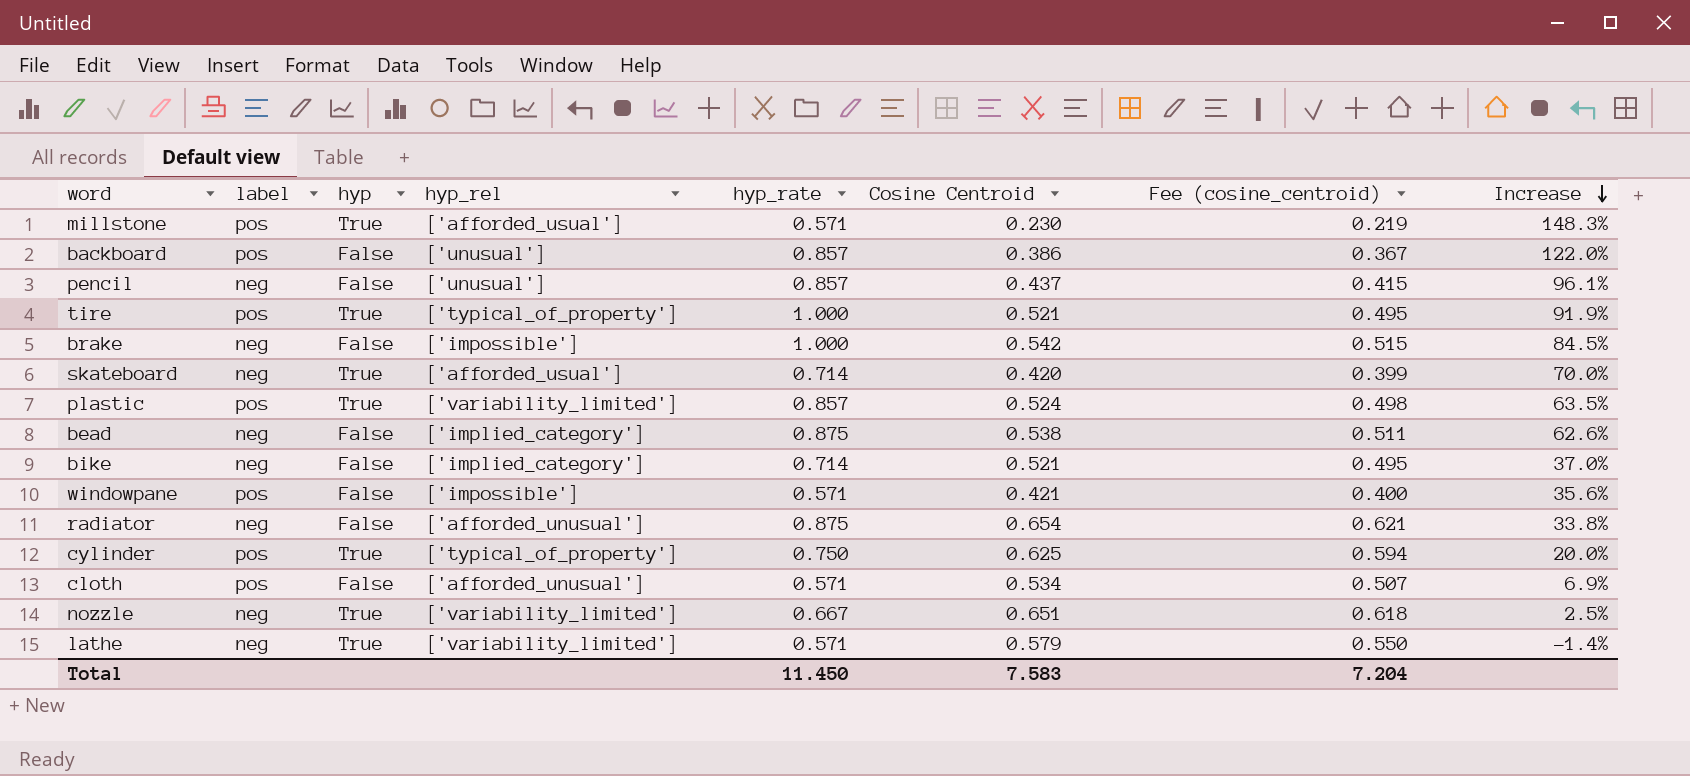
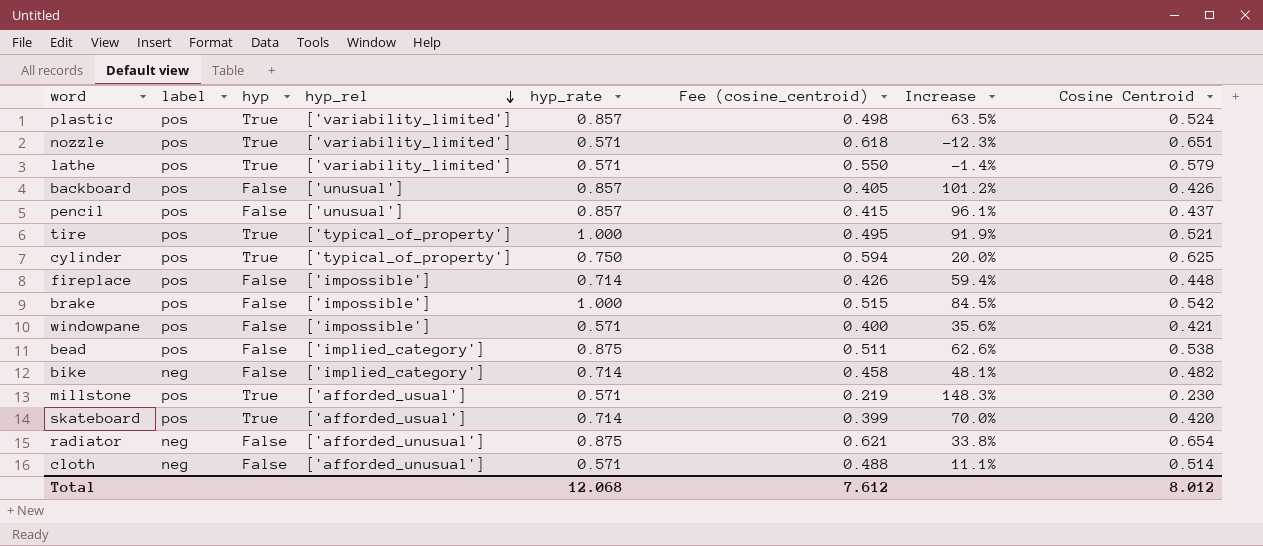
row order: Increase descending -> hyp_rel descending
column Cosine Centroid | position: 6 -> 8
nozzle | label: neg -> pos
nozzle | hyp_rate: 0.667 -> 0.571
nozzle | Increase: 2.5% -> -12.3%
lathe | label: neg -> pos
backboard | Fee (cosine_centroid): 0.367 -> 0.405
backboard | Increase: 122.0% -> 101.2%
backboard | Cosine Centroid: 0.386 -> 0.426
pencil | label: neg -> pos
row fireplace: none -> pos | False | ['impossible'] | 0.714 | 0.426 | 59.4% | 0.448
brake | label: neg -> pos
bead | label: neg -> pos
bike | Fee (cosine_centroid): 0.495 -> 0.458
bike | Increase: 37.0% -> 48.1%
bike | Cosine Centroid: 0.521 -> 0.482
skateboard | label: neg -> pos
cloth | label: pos -> neg
cloth | Fee (cosine_centroid): 0.507 -> 0.488
cloth | Increase: 6.9% -> 11.1%
cloth | Cosine Centroid: 0.534 -> 0.514
Total | hyp_rate: 11.450 -> 12.068
Total | Fee (cosine_centroid): 7.204 -> 7.612
Total | Cosine Centroid: 7.583 -> 8.012

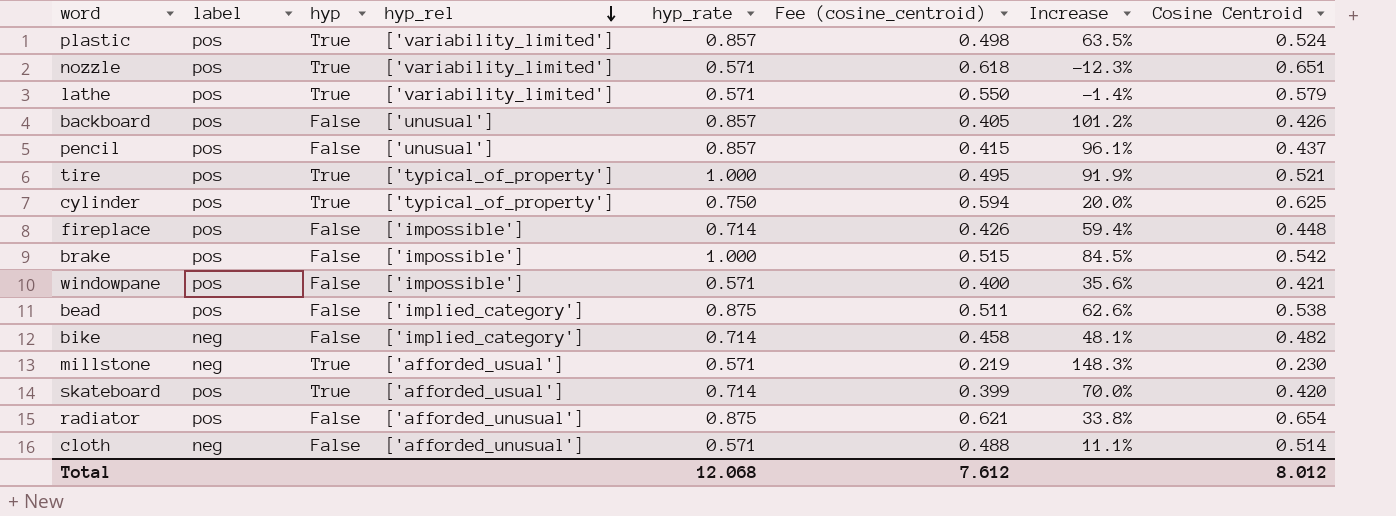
millstone | label: pos -> neg
radiator | label: neg -> pos

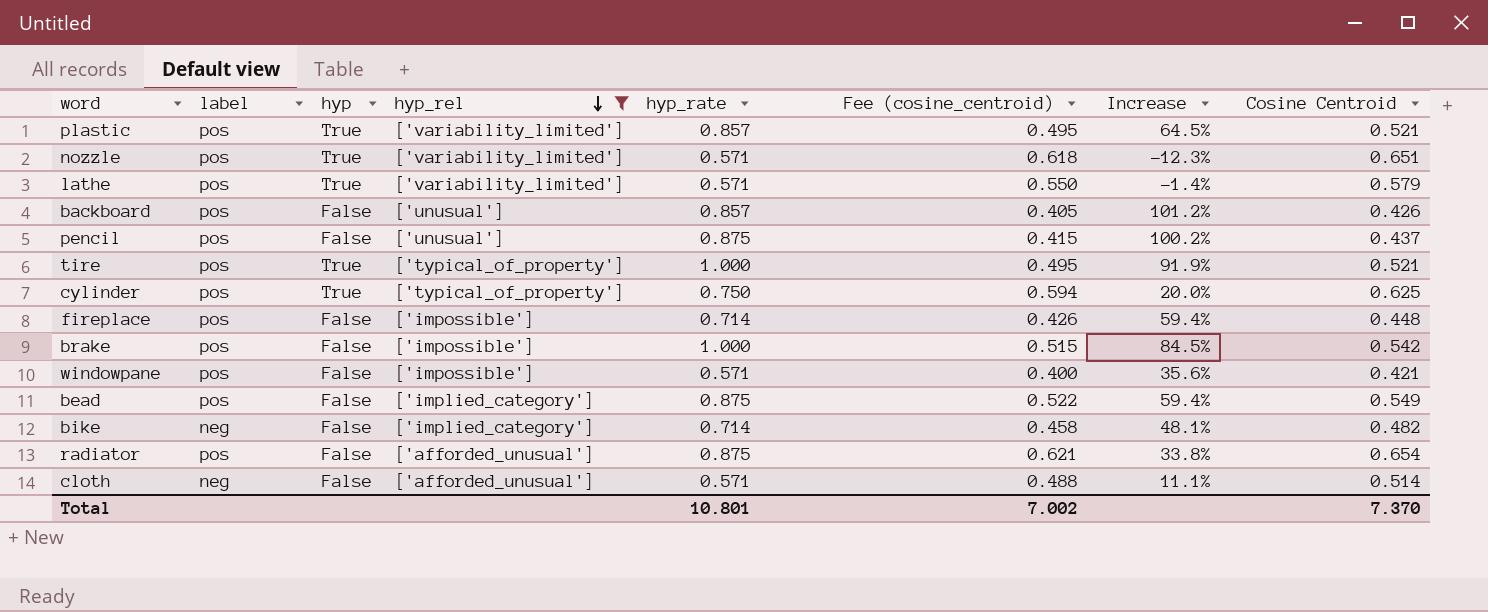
filter: none -> hyp_rel != ['afforded_usual']
plastic | Fee (cosine_centroid): 0.498 -> 0.495
plastic | Increase: 63.5% -> 64.5%
plastic | Cosine Centroid: 0.524 -> 0.521
pencil | hyp_rate: 0.857 -> 0.875
pencil | Increase: 96.1% -> 100.2%
bead | Fee (cosine_centroid): 0.511 -> 0.522
bead | Increase: 62.6% -> 59.4%
bead | Cosine Centroid: 0.538 -> 0.549
Total | hyp_rate: 12.068 -> 10.801
Total | Fee (cosine_centroid): 7.612 -> 7.002
Total | Cosine Centroid: 8.012 -> 7.370

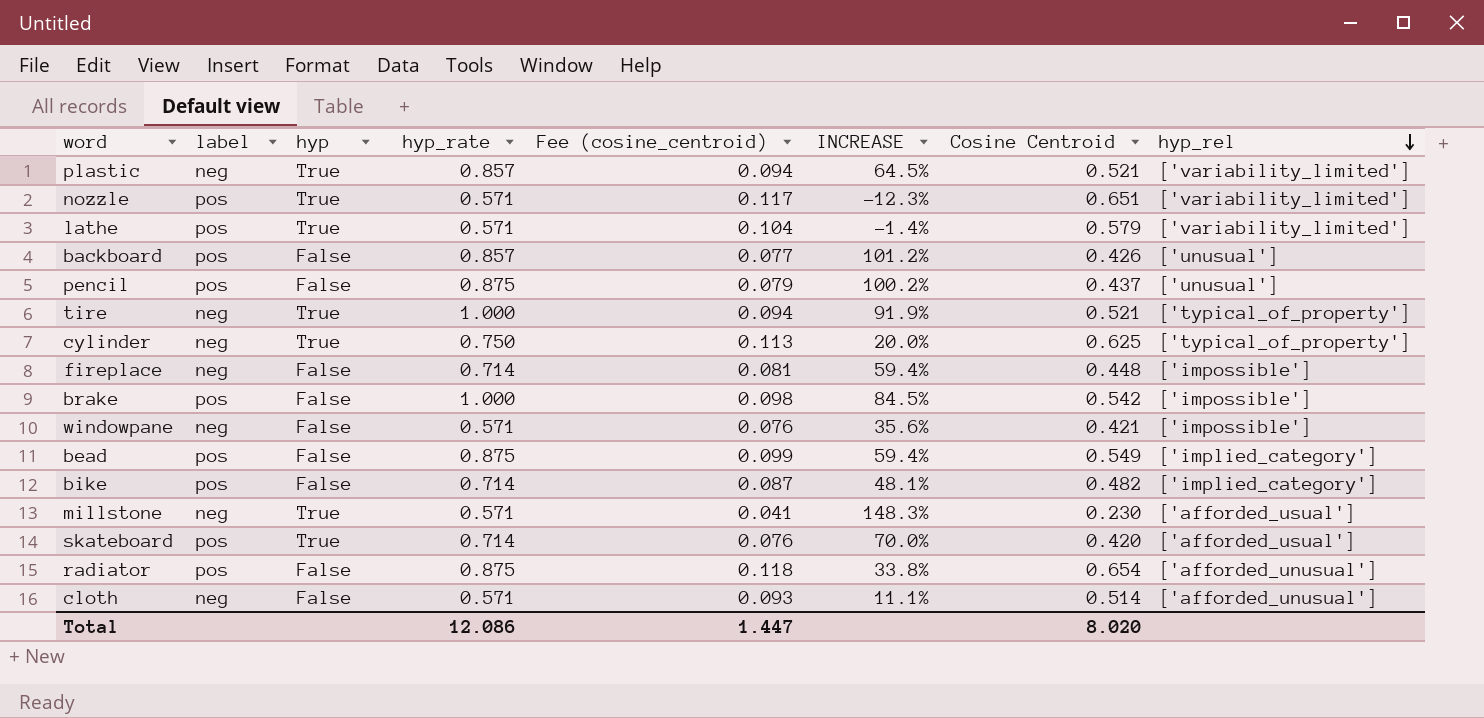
filter: hyp_rel != ['afforded_usual'] -> none
column Fee (cosine_centroid) | formula: [Cosine Centroid] * 0.95 -> [Cosine Centroid] * 0.18
column name: Increase -> INCREASE
column hyp_rel | position: 4 -> 8
plastic | label: pos -> neg
tire | label: pos -> neg
cylinder | label: pos -> neg
fireplace | label: pos -> neg
windowpane | label: pos -> neg
bike | label: neg -> pos
Total | hyp_rate: 10.801 -> 12.086
Total | Fee (cosine_centroid): 7.002 -> 1.447
Total | Cosine Centroid: 7.370 -> 8.020

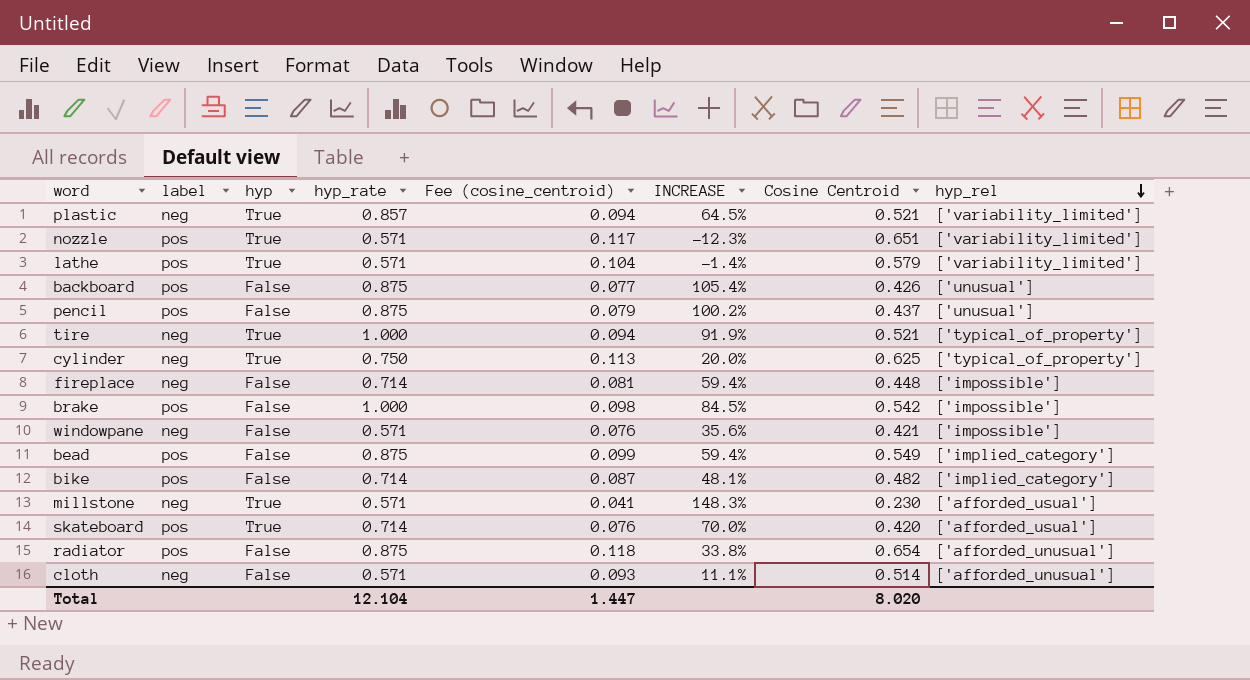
backboard | hyp_rate: 0.857 -> 0.875
backboard | INCREASE: 101.2% -> 105.4%
Total | hyp_rate: 12.086 -> 12.104

